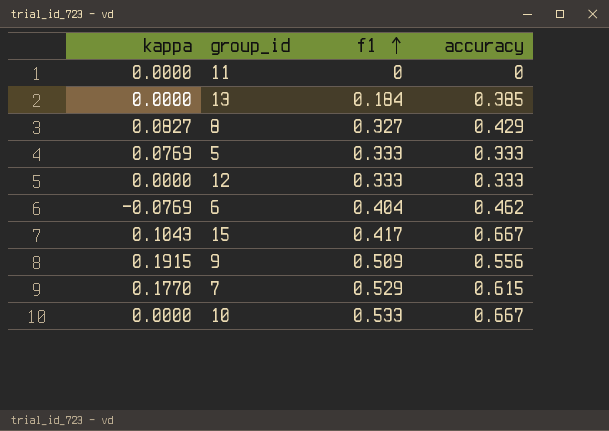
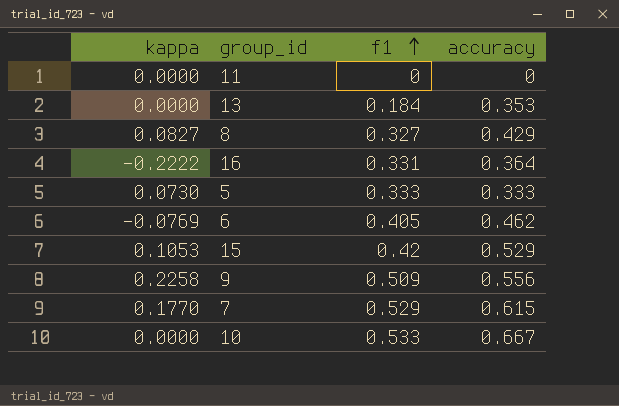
row 12: 0.0000 | 0.333 | 0.333 -> none
13 | accuracy: 0.385 -> 0.353
row 16: none -> -0.2222 | 0.331 | 0.364
5 | kappa: 0.0769 -> 0.0730
6 | f1: 0.404 -> 0.405
15 | kappa: 0.1043 -> 0.1053
15 | f1: 0.417 -> 0.42
15 | accuracy: 0.667 -> 0.529
9 | kappa: 0.1915 -> 0.2258

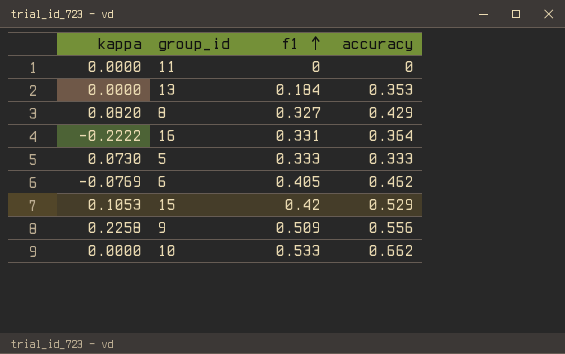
row 7: 0.1770 | 0.529 | 0.615 -> none
8 | kappa: 0.0827 -> 0.0820
10 | accuracy: 0.667 -> 0.662

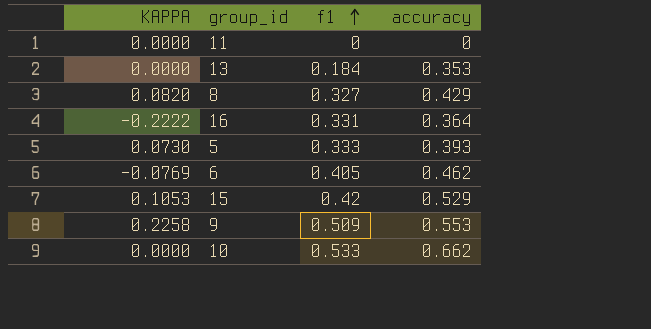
column name: kappa -> KAPPA
5 | accuracy: 0.333 -> 0.393
9 | accuracy: 0.556 -> 0.553

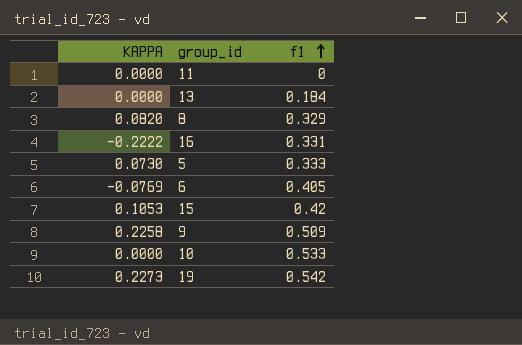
column accuracy | position: 4 -> none
8 | f1: 0.327 -> 0.329
row 19: none -> 0.2273 | 0.542

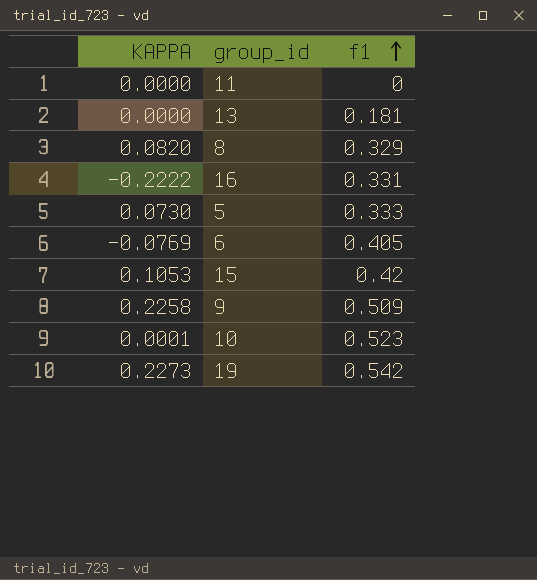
13 | f1: 0.184 -> 0.181
10 | KAPPA: 0.0000 -> 0.0001
10 | f1: 0.533 -> 0.523

